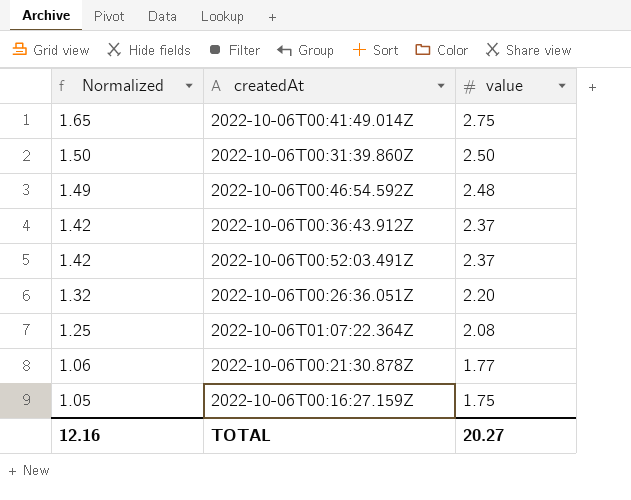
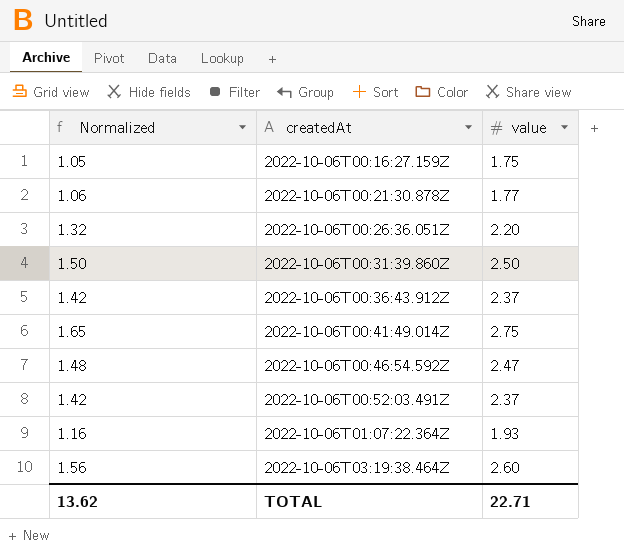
row order: Normalized descending -> createdAt ascending
2022-10-06T00:46:54.592Z | Normalized: 1.49 -> 1.48
2022-10-06T00:46:54.592Z | value: 2.48 -> 2.47
2022-10-06T01:07:22.364Z | Normalized: 1.25 -> 1.16
2022-10-06T01:07:22.364Z | value: 2.08 -> 1.93
row 2022-10-06T03:19:38.464Z: none -> 1.56 | 2.60
TOTAL | Normalized: 12.16 -> 13.62
TOTAL | value: 20.27 -> 22.71

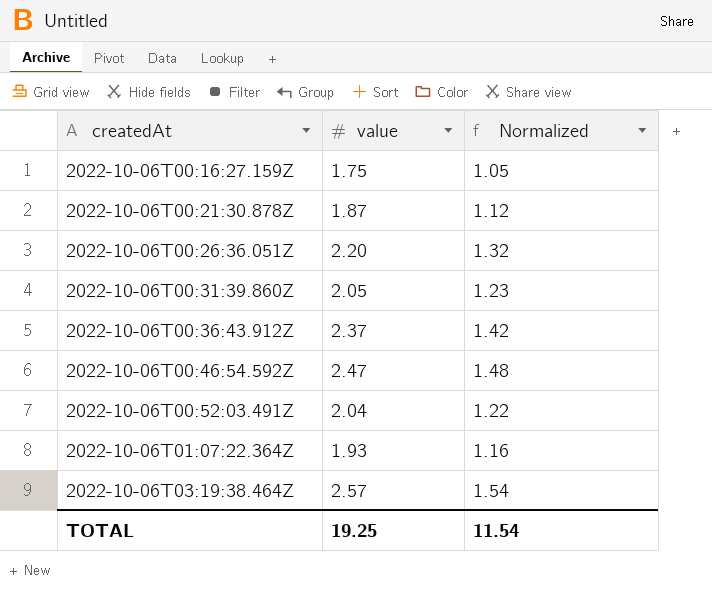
column Normalized | position: 1 -> 3
row 2022-10-06T00:41:49.014Z: 1.65 | 2.75 -> none
2022-10-06T00:21:30.878Z | value: 1.77 -> 1.87
2022-10-06T00:21:30.878Z | Normalized: 1.06 -> 1.12
2022-10-06T00:31:39.860Z | value: 2.50 -> 2.05
2022-10-06T00:31:39.860Z | Normalized: 1.50 -> 1.23
2022-10-06T00:52:03.491Z | value: 2.37 -> 2.04
2022-10-06T00:52:03.491Z | Normalized: 1.42 -> 1.22
2022-10-06T03:19:38.464Z | value: 2.60 -> 2.57
2022-10-06T03:19:38.464Z | Normalized: 1.56 -> 1.54
TOTAL | value: 22.71 -> 19.25
TOTAL | Normalized: 13.62 -> 11.54

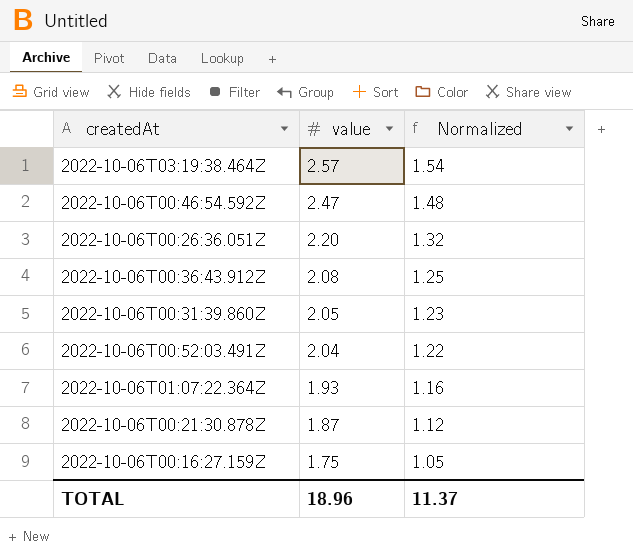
row order: createdAt ascending -> value descending
2022-10-06T00:36:43.912Z | value: 2.37 -> 2.08
2022-10-06T00:36:43.912Z | Normalized: 1.42 -> 1.25
TOTAL | value: 19.25 -> 18.96
TOTAL | Normalized: 11.54 -> 11.37

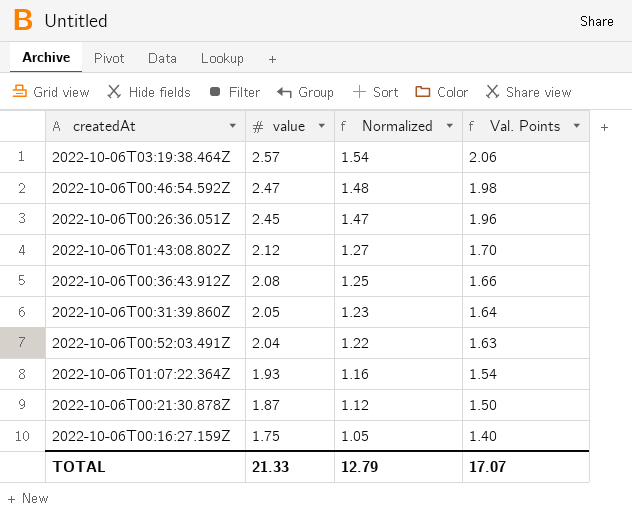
column Val. Points | formula: none -> [value] * 0.8
2022-10-06T00:26:36.051Z | value: 2.20 -> 2.45
2022-10-06T00:26:36.051Z | Normalized: 1.32 -> 1.47
row 2022-10-06T01:43:08.802Z: none -> 2.12 | 1.27 | 1.70
TOTAL | value: 18.96 -> 21.33
TOTAL | Normalized: 11.37 -> 12.79

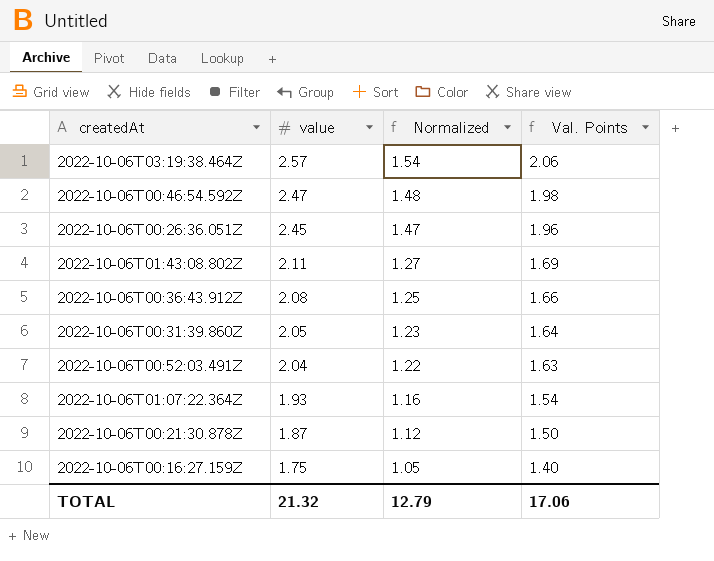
2022-10-06T01:43:08.802Z | value: 2.12 -> 2.11
2022-10-06T01:43:08.802Z | Val. Points: 1.70 -> 1.69
TOTAL | value: 21.33 -> 21.32
TOTAL | Val. Points: 17.07 -> 17.06

